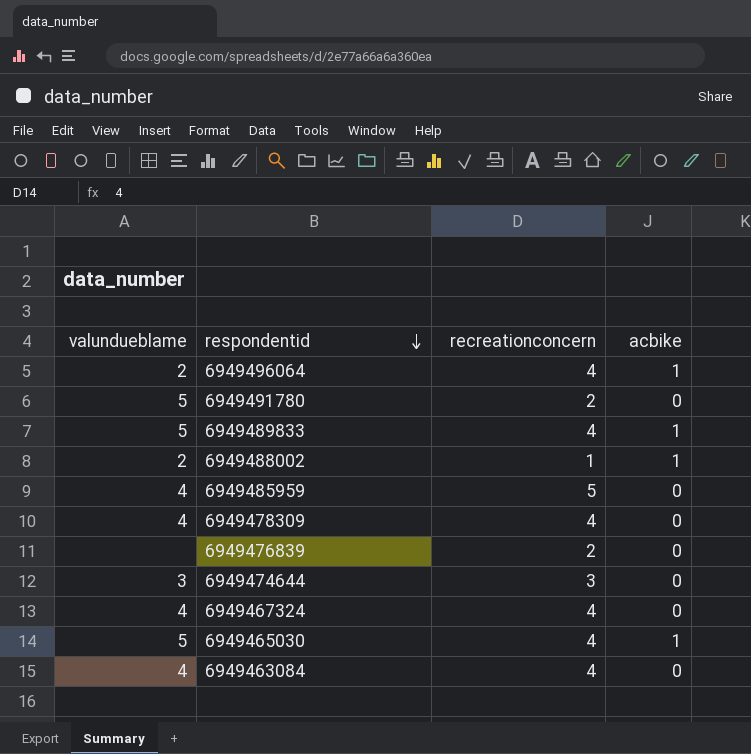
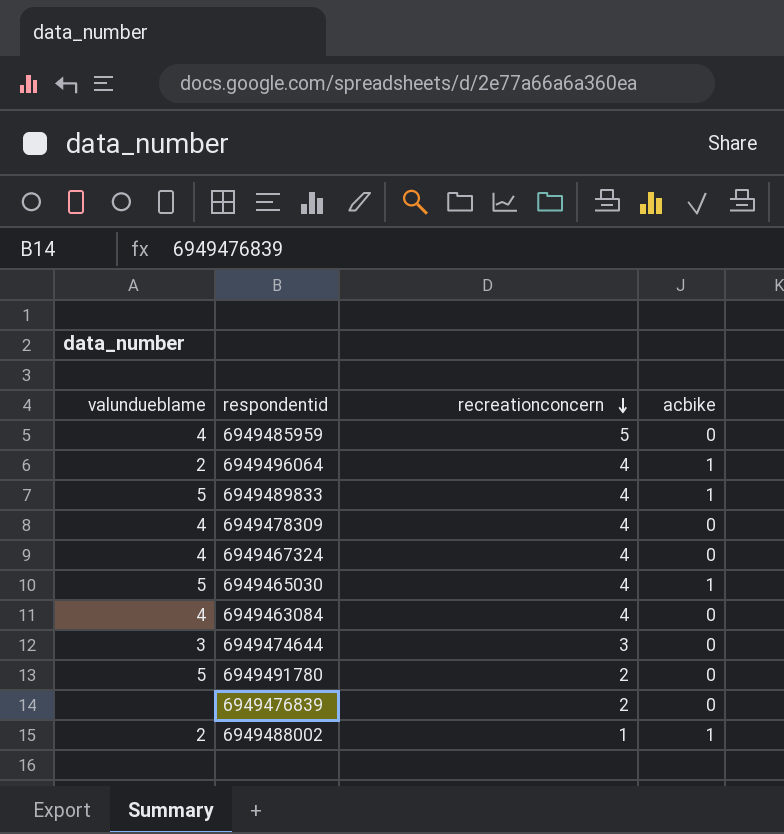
row order: respondentid descending -> recreationconcern descending

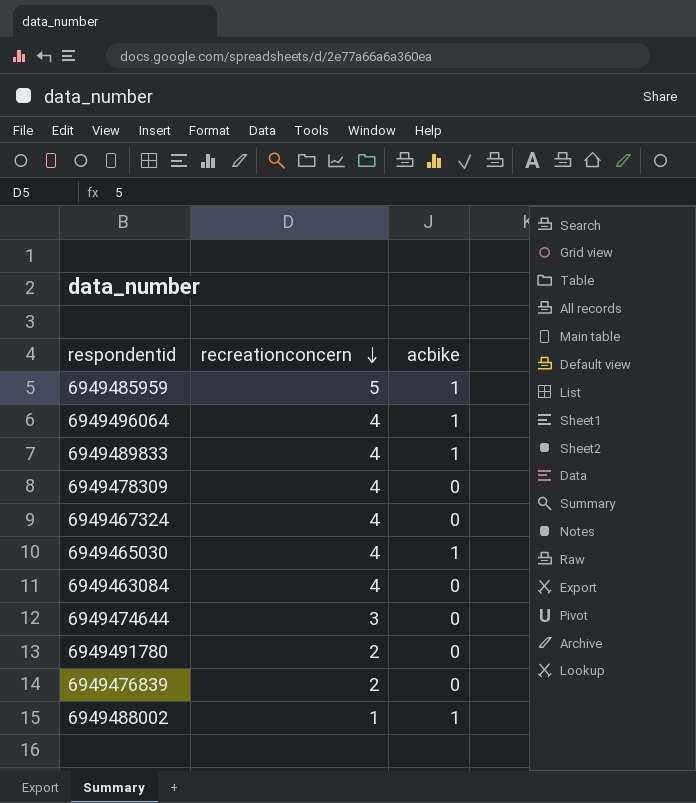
column valundueblame | position: 1 -> none
6949485959 | acbike: 0 -> 1

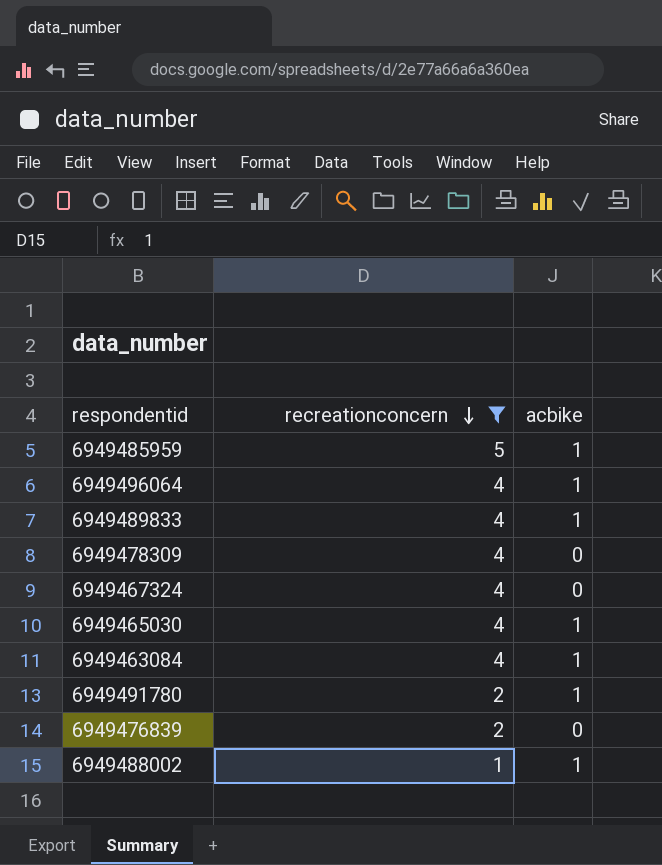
filter: none -> recreationconcern != 3
6949463084 | acbike: 0 -> 1
6949491780 | acbike: 0 -> 1

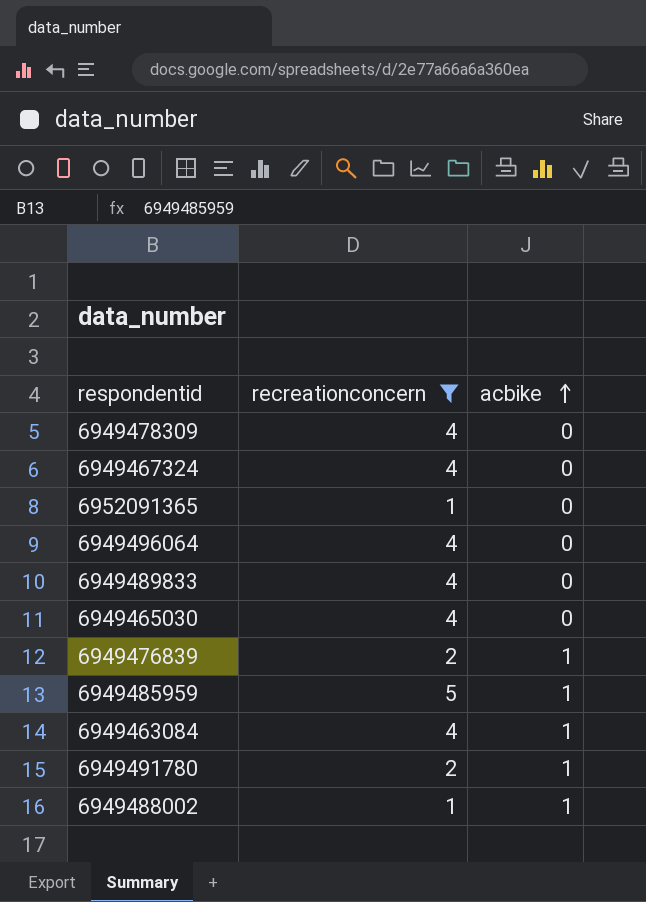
row order: recreationconcern descending -> acbike ascending
row 6952091365: none -> 1 | 0
6949496064 | acbike: 1 -> 0
6949489833 | acbike: 1 -> 0
6949465030 | acbike: 1 -> 0
6949476839 | acbike: 0 -> 1

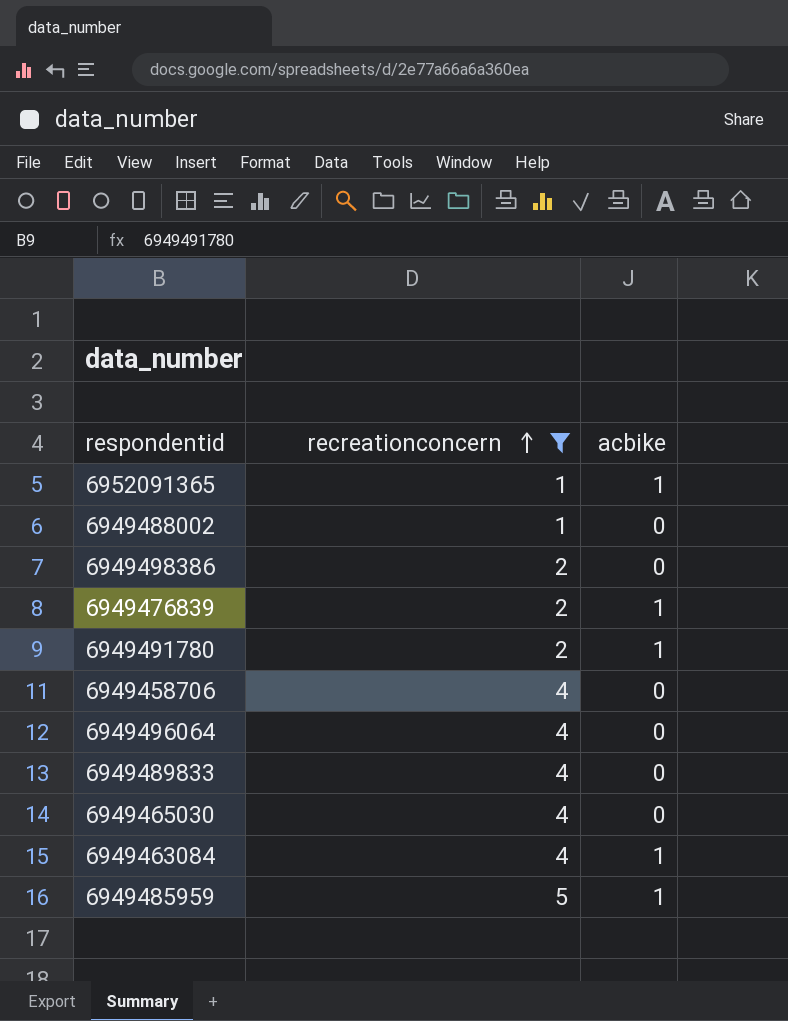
row order: acbike ascending -> recreationconcern ascending
row 6949478309: 4 | 0 -> none
row 6949467324: 4 | 0 -> none
6952091365 | acbike: 0 -> 1
6949488002 | acbike: 1 -> 0
row 6949498386: none -> 2 | 0
row 6949458706: none -> 4 | 0

